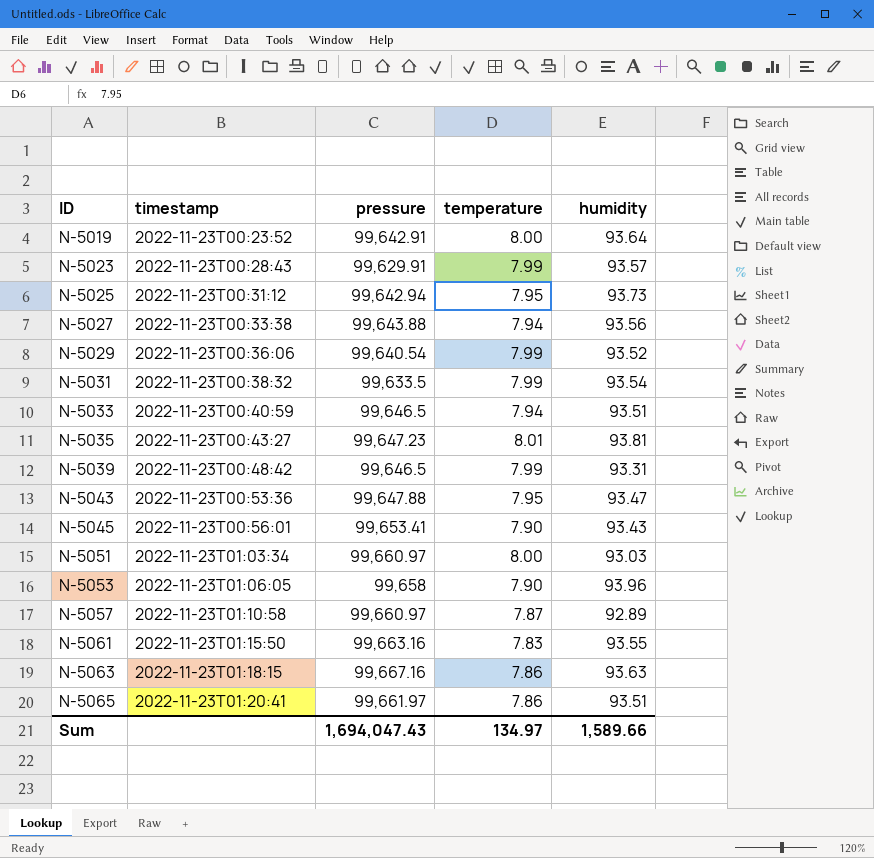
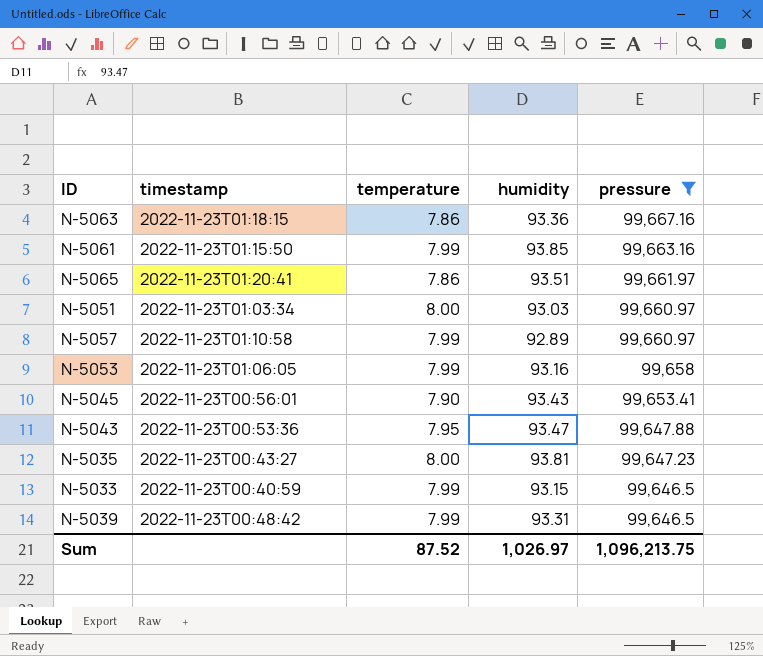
filter: none -> pressure >= 99,646.5
row order: ID ascending -> pressure descending
column pressure | position: 3 -> 5
N-5063 | humidity: 93.63 -> 93.36
N-5061 | temperature: 7.83 -> 7.99
N-5061 | humidity: 93.55 -> 93.85
N-5057 | temperature: 7.87 -> 7.99
N-5053 | temperature: 7.90 -> 7.99
N-5053 | humidity: 93.96 -> 93.16
N-5035 | temperature: 8.01 -> 8.00
N-5033 | temperature: 7.94 -> 7.99
N-5033 | humidity: 93.51 -> 93.15
Sum | temperature: 134.97 -> 87.52
Sum | humidity: 1,589.66 -> 1,026.97
Sum | pressure: 1,694,047.43 -> 1,096,213.75

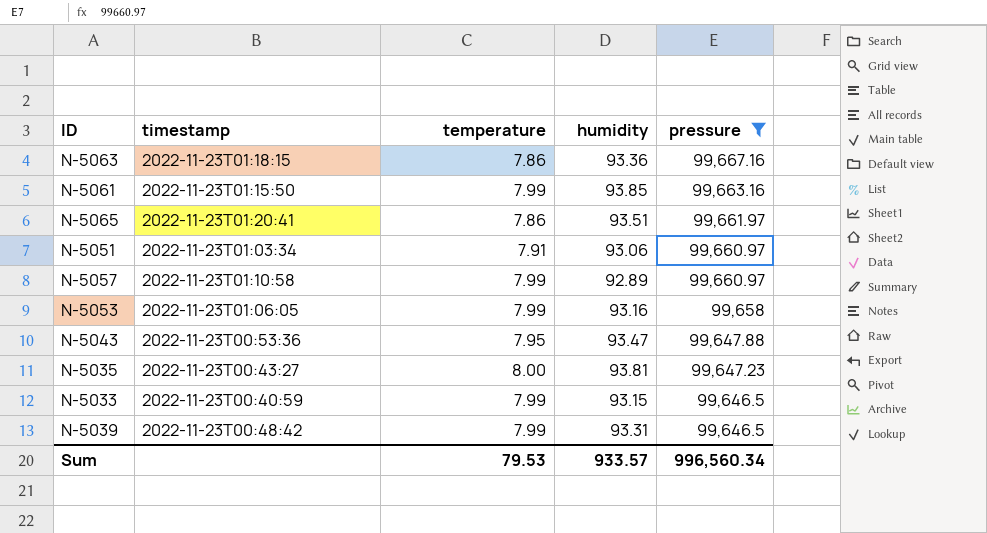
row N-5045: 2022-11-23T00:56:01 | 7.90 | 93.43 | 99,653.41 -> none
N-5051 | temperature: 8.00 -> 7.91
N-5051 | humidity: 93.03 -> 93.06
Sum | temperature: 87.52 -> 79.53
Sum | humidity: 1,026.97 -> 933.57
Sum | pressure: 1,096,213.75 -> 996,560.34

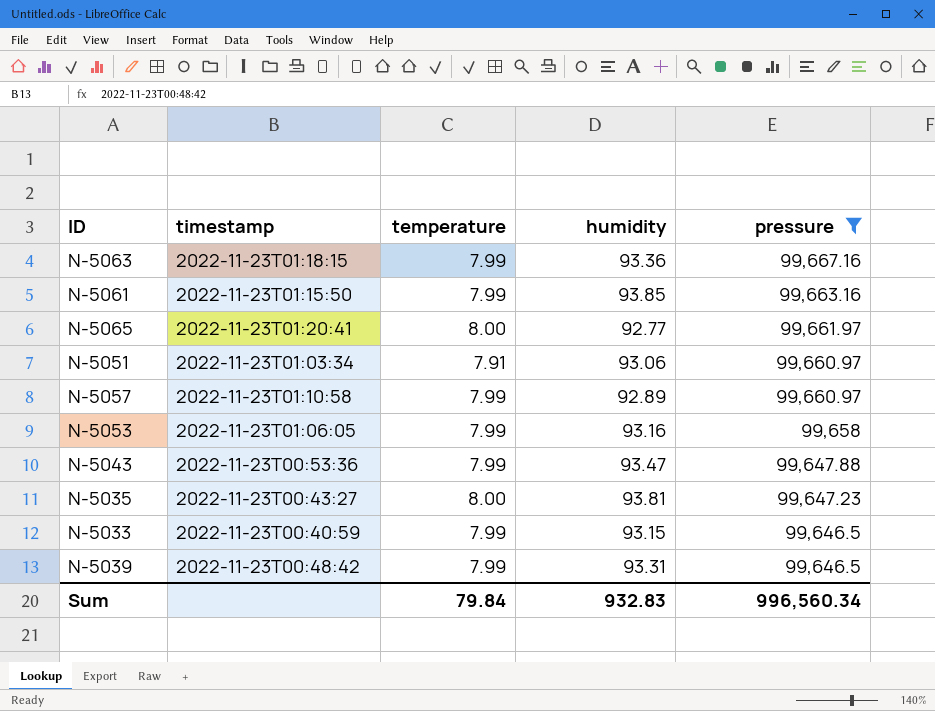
N-5063 | temperature: 7.86 -> 7.99
N-5065 | temperature: 7.86 -> 8.00
N-5065 | humidity: 93.51 -> 92.77
N-5043 | temperature: 7.95 -> 7.99
Sum | temperature: 79.53 -> 79.84
Sum | humidity: 933.57 -> 932.83

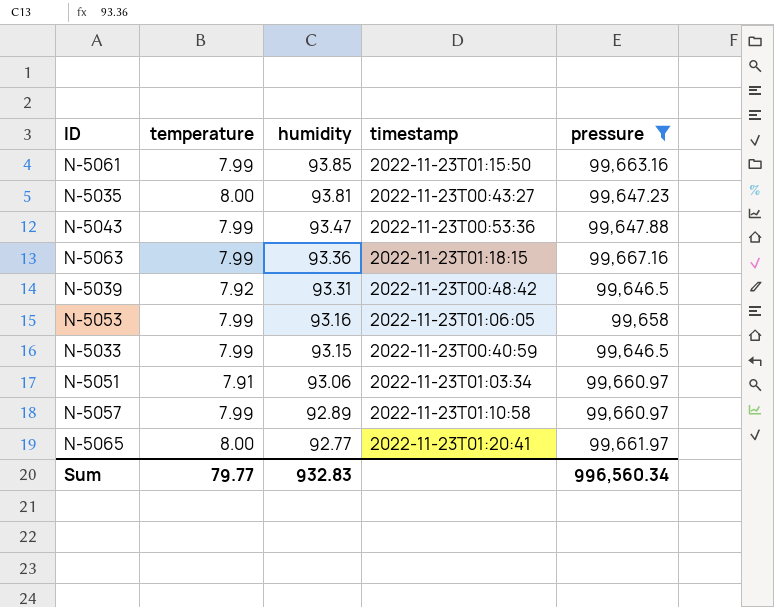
row order: pressure descending -> humidity descending
column timestamp | position: 2 -> 4
N-5039 | temperature: 7.99 -> 7.92
Sum | temperature: 79.84 -> 79.77

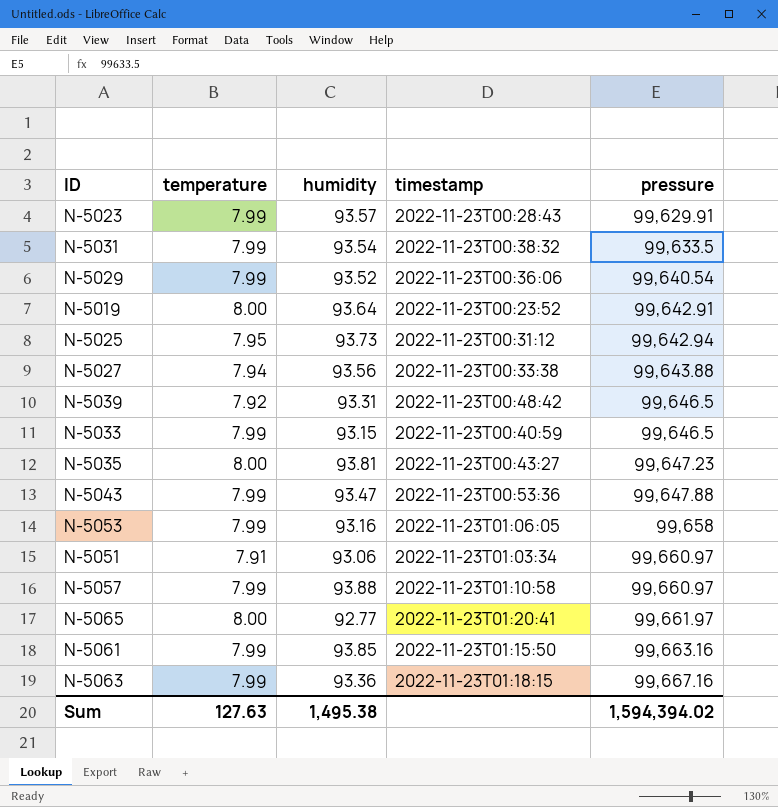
filter: pressure >= 99,646.5 -> none
row order: humidity descending -> pressure ascending
N-5057 | humidity: 92.89 -> 93.88
Sum | temperature: 79.77 -> 127.63
Sum | humidity: 932.83 -> 1,495.38
Sum | pressure: 996,560.34 -> 1,594,394.02

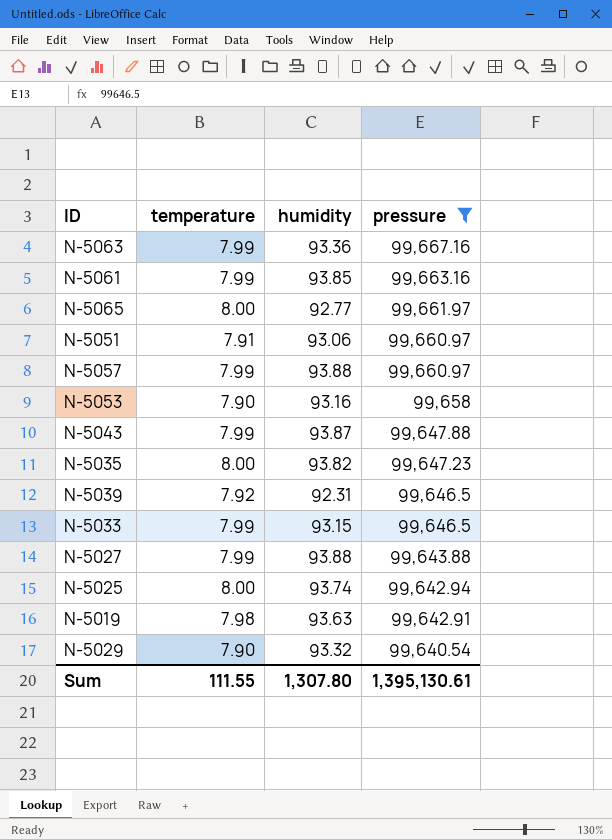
filter: none -> pressure >= 99,640.54
row order: pressure ascending -> pressure descending
column timestamp | position: 4 -> none
N-5053 | temperature: 7.99 -> 7.90
N-5043 | humidity: 93.47 -> 93.87
N-5035 | humidity: 93.81 -> 93.82
N-5039 | humidity: 93.31 -> 92.31
N-5027 | temperature: 7.94 -> 7.99
N-5027 | humidity: 93.56 -> 93.88
N-5025 | temperature: 7.95 -> 8.00
N-5025 | humidity: 93.73 -> 93.74
N-5019 | temperature: 8.00 -> 7.98
N-5019 | humidity: 93.64 -> 93.63
N-5029 | temperature: 7.99 -> 7.90
N-5029 | humidity: 93.52 -> 93.32
Sum | temperature: 127.63 -> 111.55
Sum | humidity: 1,495.38 -> 1,307.80
Sum | pressure: 1,594,394.02 -> 1,395,130.61

